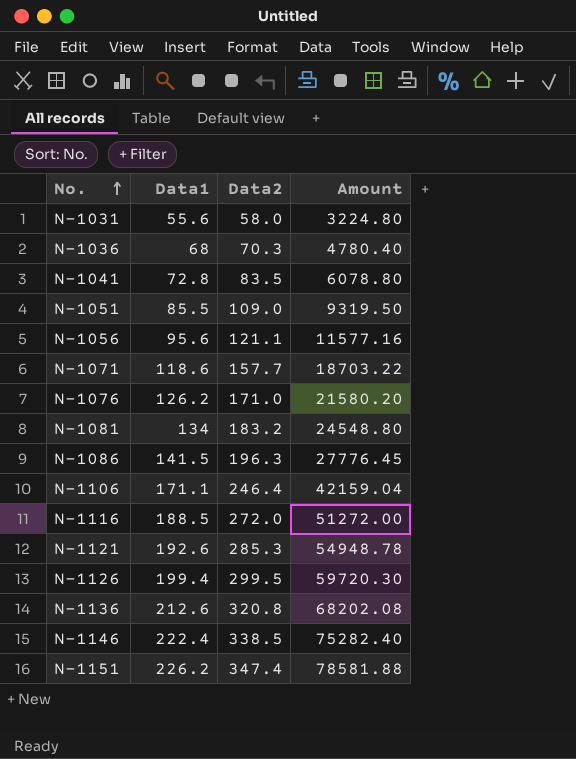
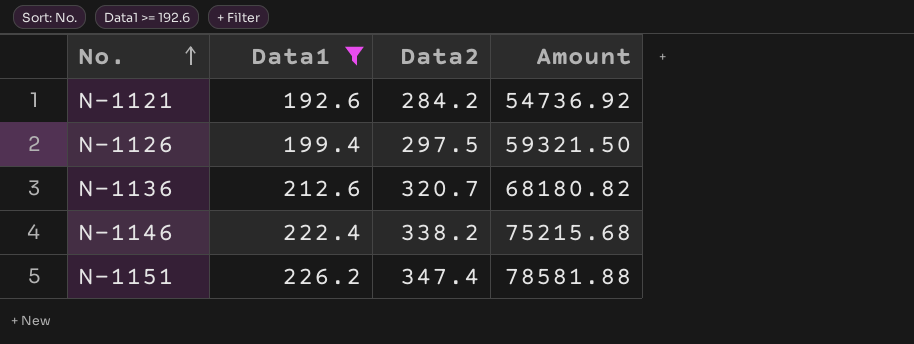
filter: none -> Data1 >= 192.6
N-1121 | Data2: 285.3 -> 284.2
N-1121 | Amount: 54948.78 -> 54736.92
N-1126 | Data2: 299.5 -> 297.5
N-1126 | Amount: 59720.30 -> 59321.50
N-1136 | Data2: 320.8 -> 320.7
N-1136 | Amount: 68202.08 -> 68180.82
N-1146 | Data2: 338.5 -> 338.2
N-1146 | Amount: 75282.40 -> 75215.68

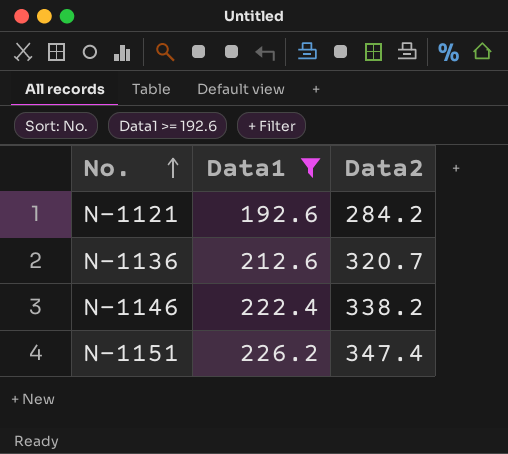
column Amount | formula: [Data1] * [Data2] -> none
row N-1126: 199.4 | 297.5 | 59321.50 -> none

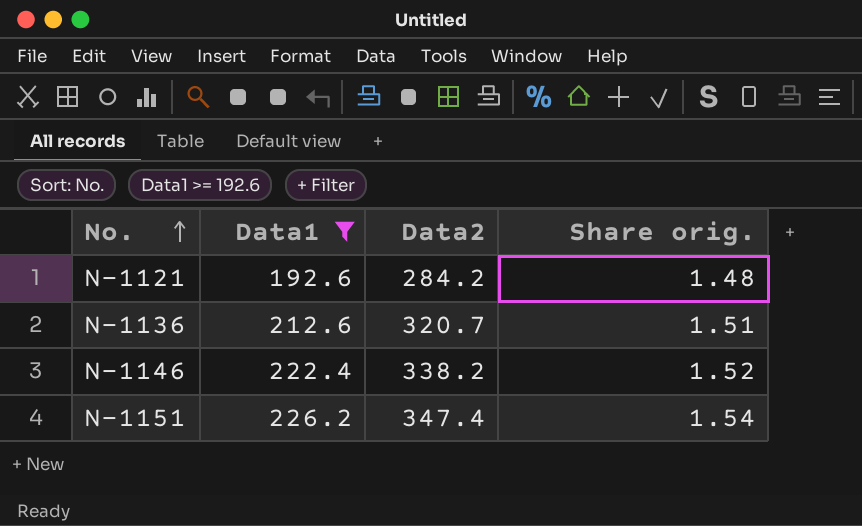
column Share orig. | formula: none -> [Data2] / [Data1]

